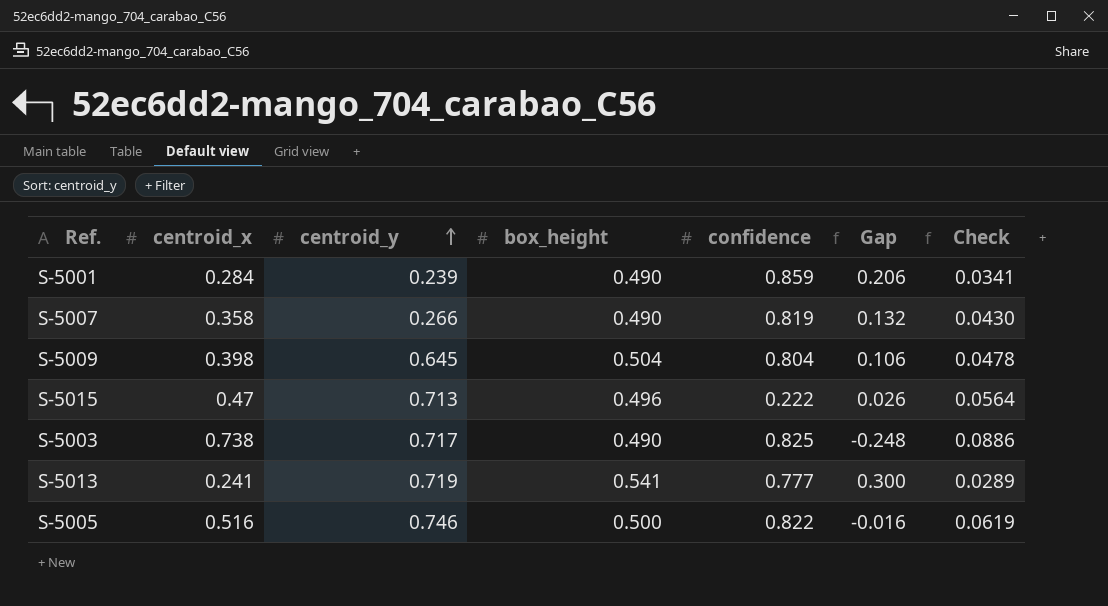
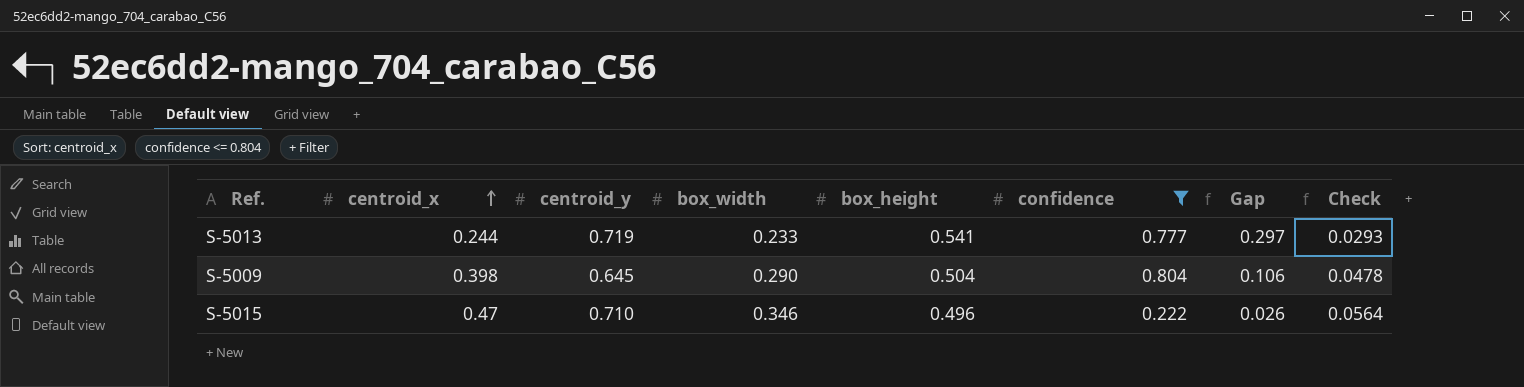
filter: none -> confidence <= 0.804
row order: centroid_y ascending -> centroid_x ascending
column box_width | position: none -> 4
S-5013 | centroid_x: 0.241 -> 0.244
S-5013 | Gap: 0.300 -> 0.297
S-5013 | Check: 0.0289 -> 0.0293
S-5015 | centroid_y: 0.713 -> 0.710

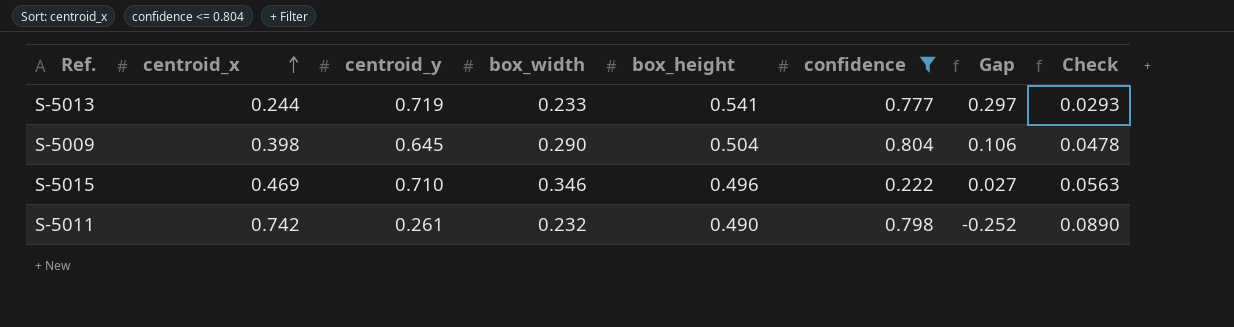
S-5015 | centroid_x: 0.47 -> 0.469
S-5015 | Gap: 0.026 -> 0.027
S-5015 | Check: 0.0564 -> 0.0563
row S-5011: none -> 0.742 | 0.261 | 0.232 | 0.490 | 0.798 | -0.252 | 0.0890

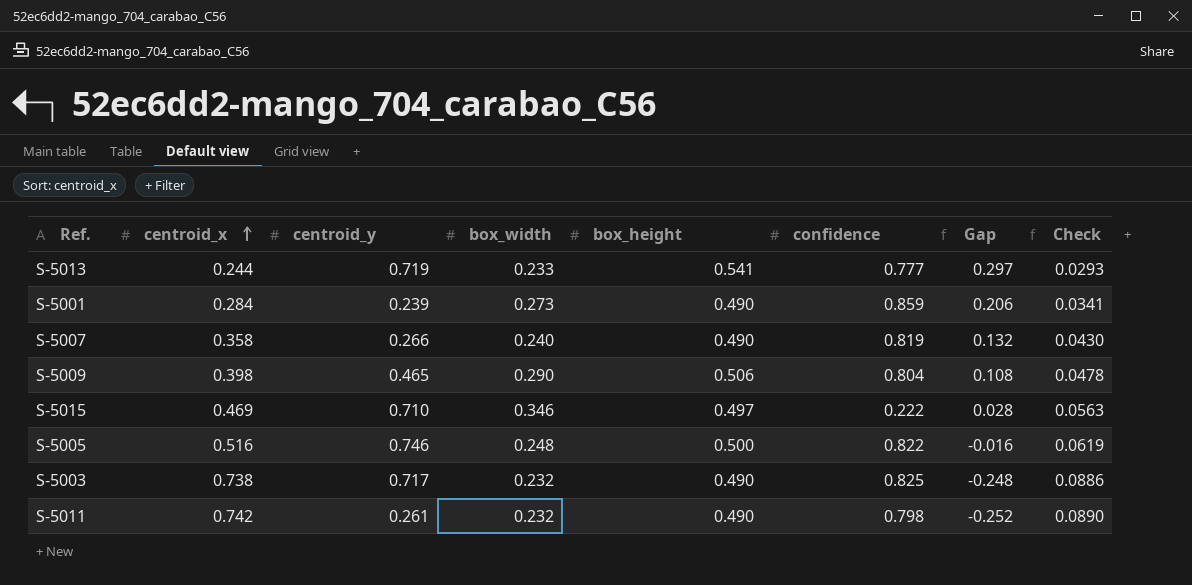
filter: confidence <= 0.804 -> none
S-5009 | centroid_y: 0.645 -> 0.465
S-5009 | box_height: 0.504 -> 0.506
S-5009 | Gap: 0.106 -> 0.108
S-5015 | box_height: 0.496 -> 0.497
S-5015 | Gap: 0.027 -> 0.028

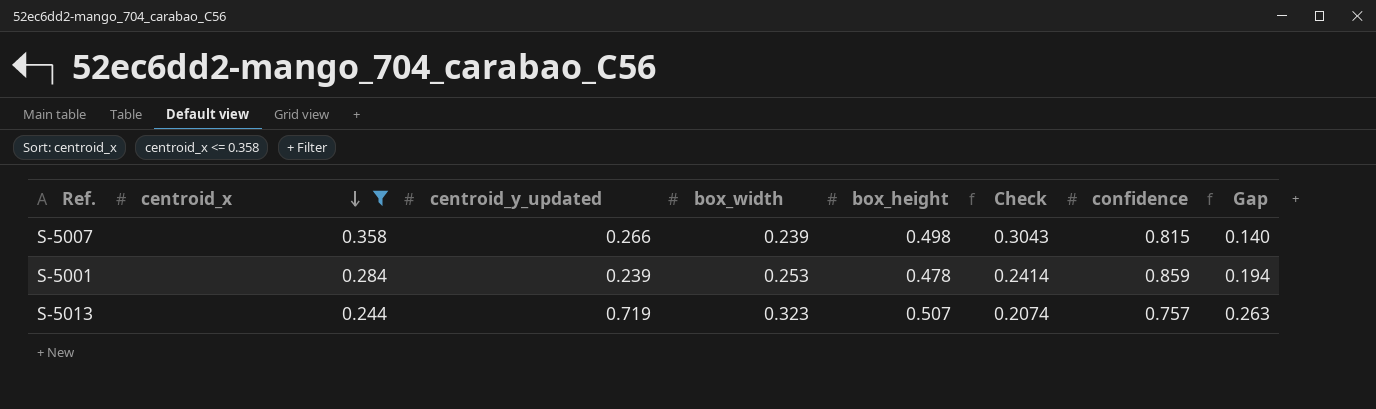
filter: none -> centroid_x <= 0.358
row order: centroid_x ascending -> centroid_x descending
column name: centroid_y -> centroid_y_updated
column Check | formula: [centroid_x] * 0.12 -> [centroid_x] * 0.85
column Check | position: 8 -> 6
S-5007 | box_width: 0.240 -> 0.239
S-5007 | box_height: 0.490 -> 0.498
S-5007 | confidence: 0.819 -> 0.815
S-5007 | Gap: 0.132 -> 0.140
S-5001 | box_width: 0.273 -> 0.253
S-5001 | box_height: 0.490 -> 0.478
S-5001 | Gap: 0.206 -> 0.194
S-5013 | box_width: 0.233 -> 0.323
S-5013 | box_height: 0.541 -> 0.507
S-5013 | confidence: 0.777 -> 0.757
S-5013 | Gap: 0.297 -> 0.263

